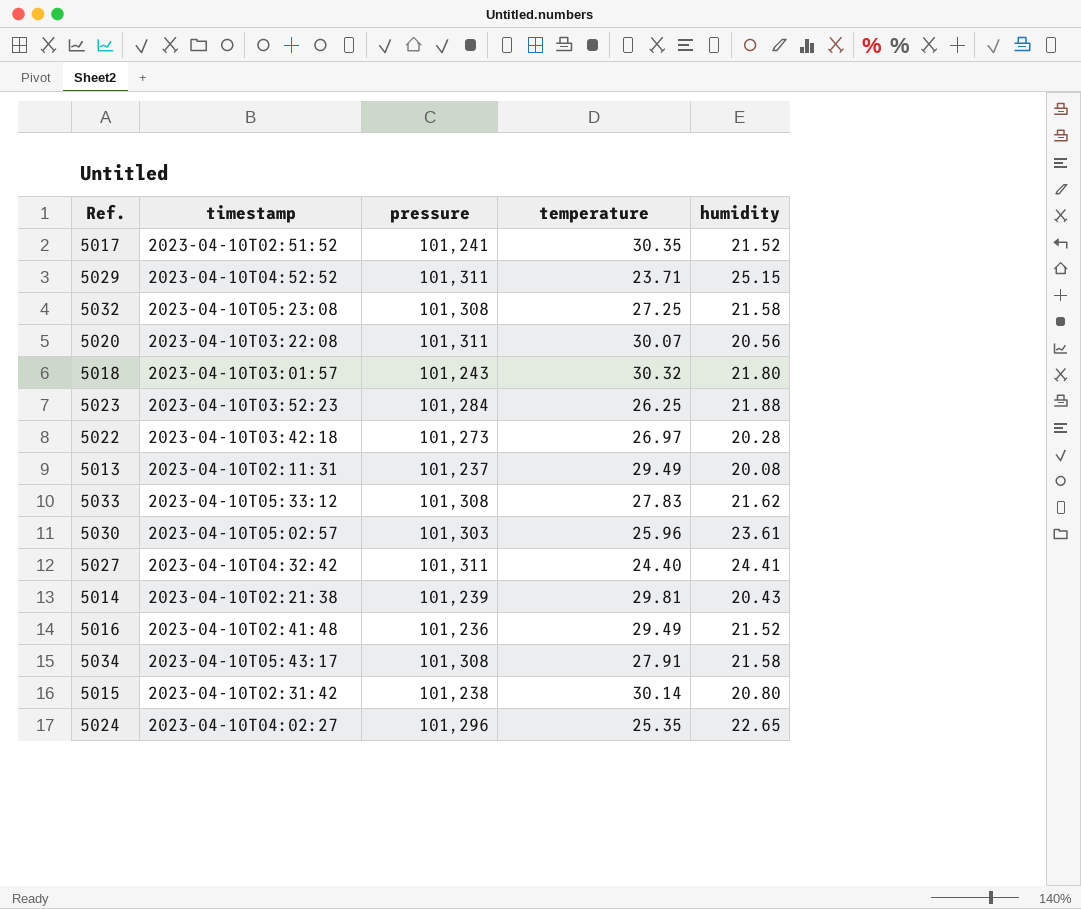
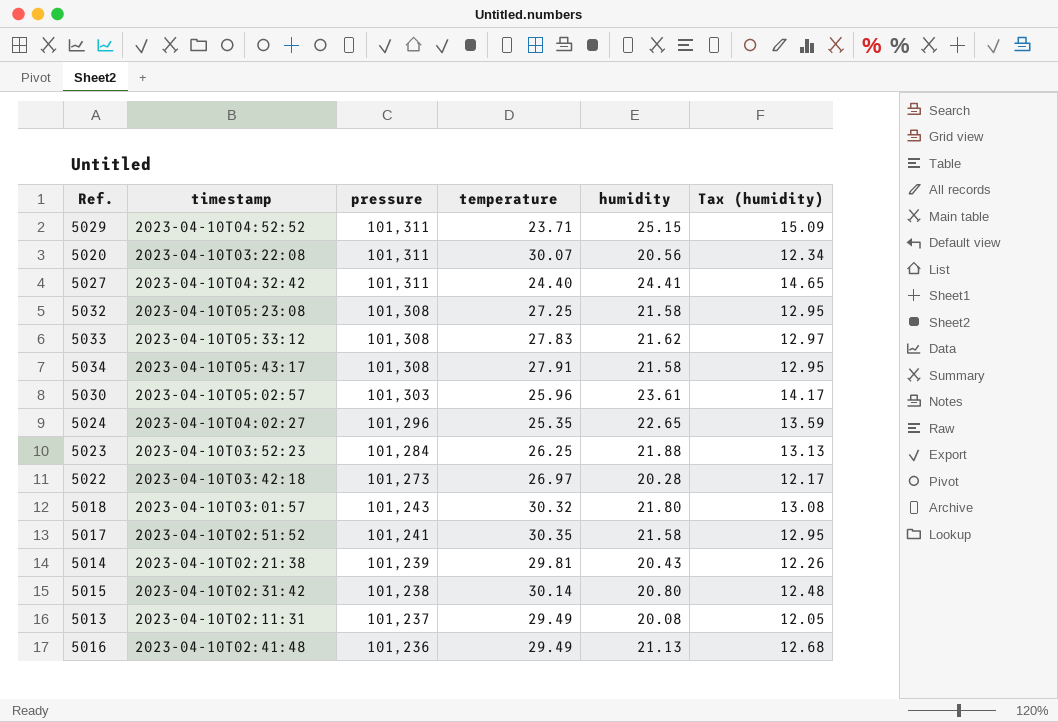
row order: none -> pressure descending
column Tax (humidity) | formula: none -> [humidity] * 0.6
5017 | humidity: 21.52 -> 21.58
5016 | humidity: 21.52 -> 21.13

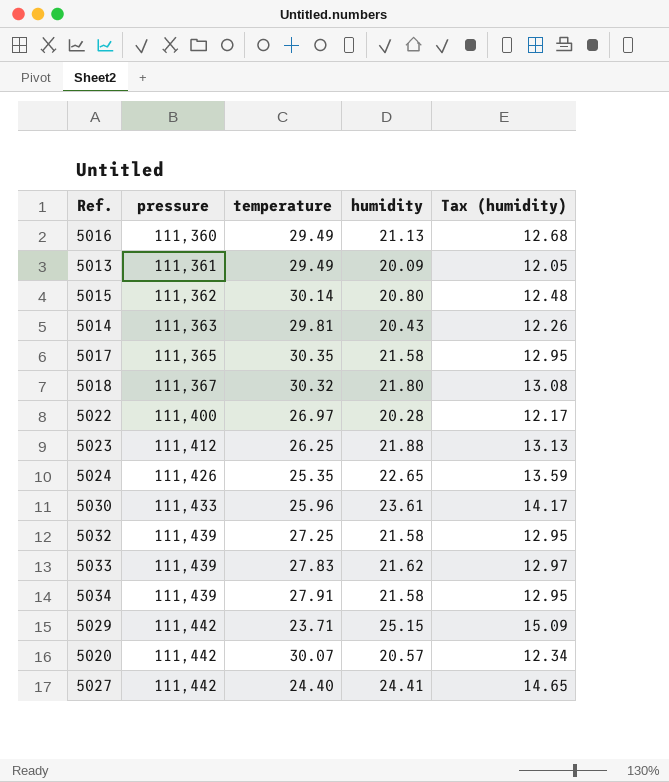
row order: pressure descending -> pressure ascending
column timestamp | position: 2 -> none
5016 | pressure: 101,236 -> 111,360
5013 | pressure: 101,237 -> 111,361
5013 | humidity: 20.08 -> 20.09
5015 | pressure: 101,238 -> 111,362
5014 | pressure: 101,239 -> 111,363
5017 | pressure: 101,241 -> 111,365
5018 | pressure: 101,243 -> 111,367
5022 | pressure: 101,273 -> 111,400
5023 | pressure: 101,284 -> 111,412
5024 | pressure: 101,296 -> 111,426
5030 | pressure: 101,303 -> 111,433
5032 | pressure: 101,308 -> 111,439
5033 | pressure: 101,308 -> 111,439
5034 | pressure: 101,308 -> 111,439
5029 | pressure: 101,311 -> 111,442
5020 | pressure: 101,311 -> 111,442
5020 | humidity: 20.56 -> 20.57
5027 | pressure: 101,311 -> 111,442

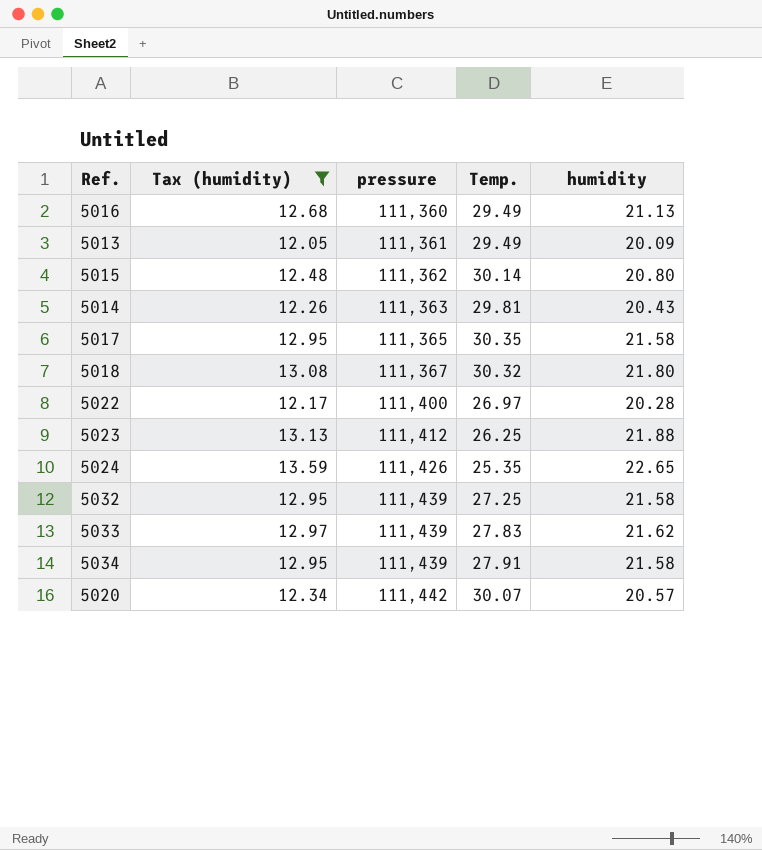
filter: none -> Tax (humidity) <= 13.59
column Tax (humidity) | position: 5 -> 2
column name: temperature -> Temp.

